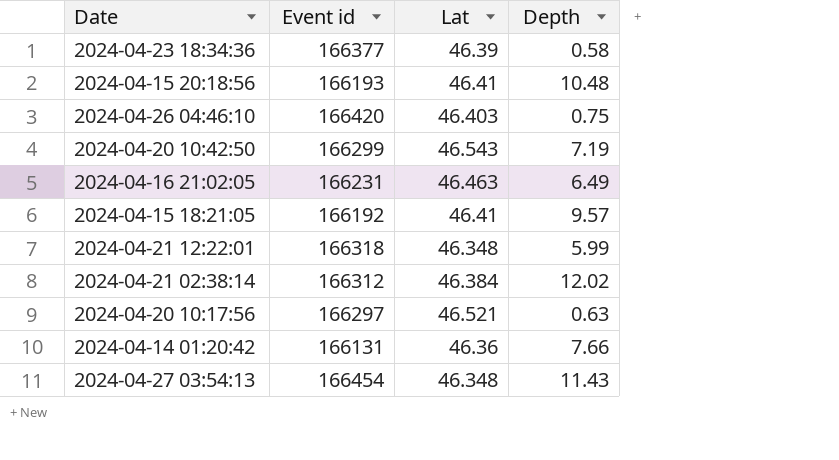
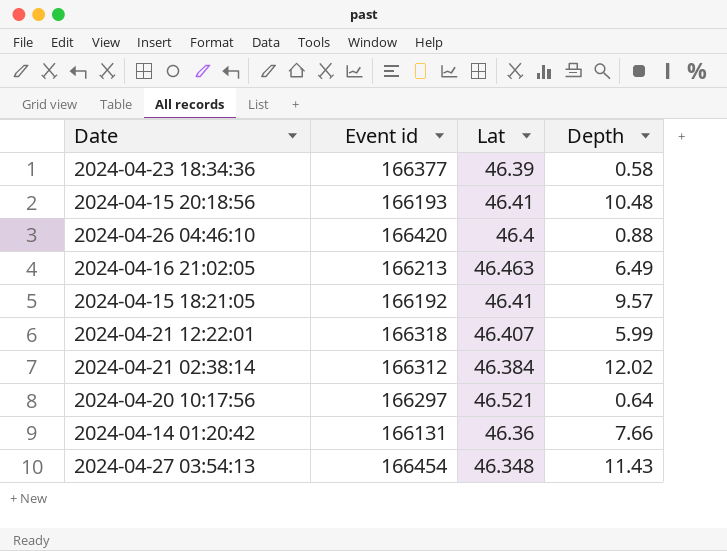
row 2024-04-20 10:42:50: 166299 | 46.543 | 7.19 -> none
2024-04-26 04:46:10 | Lat: 46.403 -> 46.4
2024-04-26 04:46:10 | Depth: 0.75 -> 0.88
2024-04-16 21:02:05 | Event id: 166231 -> 166213
2024-04-21 12:22:01 | Lat: 46.348 -> 46.407
2024-04-20 10:17:56 | Depth: 0.63 -> 0.64

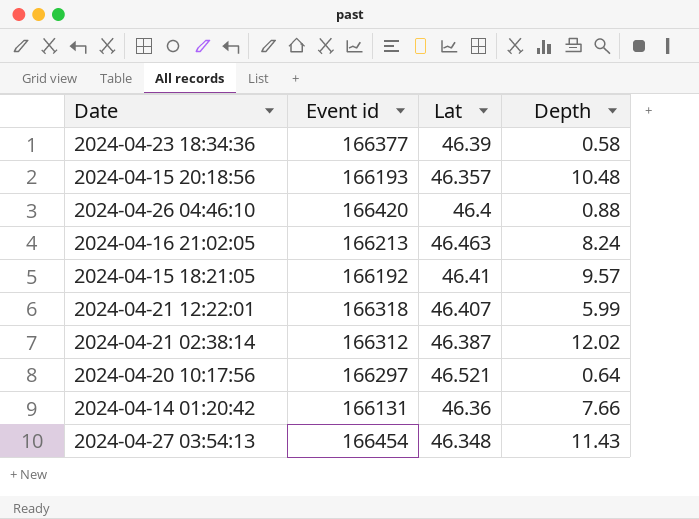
2024-04-15 20:18:56 | Lat: 46.41 -> 46.357
2024-04-16 21:02:05 | Depth: 6.49 -> 8.24
2024-04-21 02:38:14 | Lat: 46.384 -> 46.387

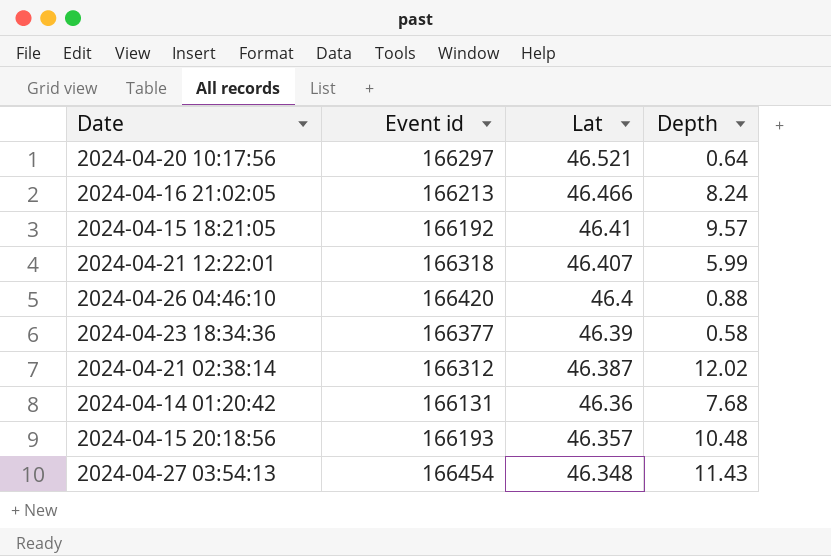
row order: none -> Lat descending
2024-04-16 21:02:05 | Lat: 46.463 -> 46.466
2024-04-14 01:20:42 | Depth: 7.66 -> 7.68

